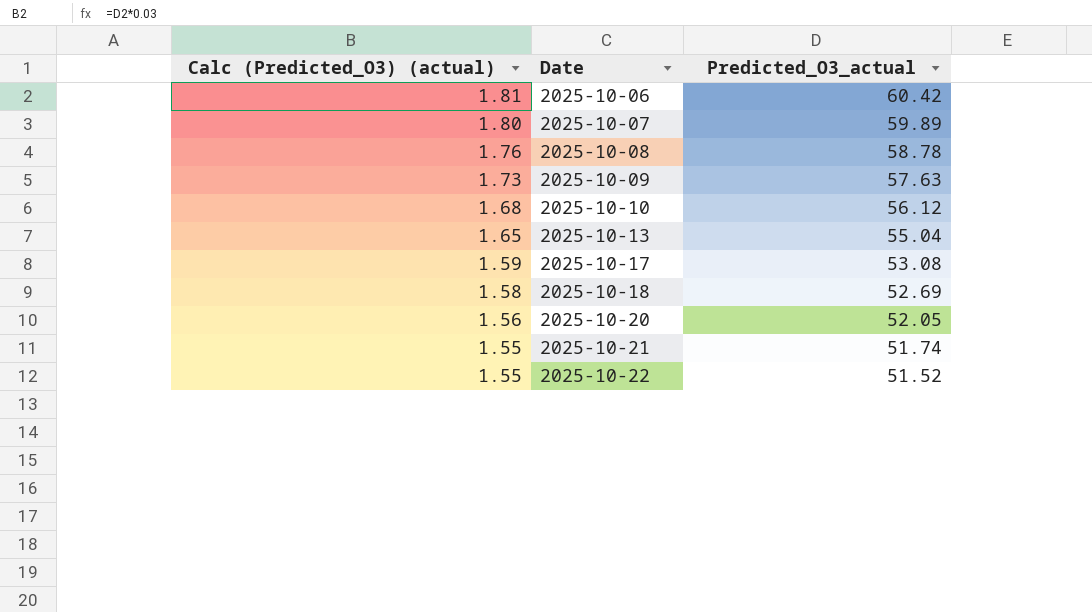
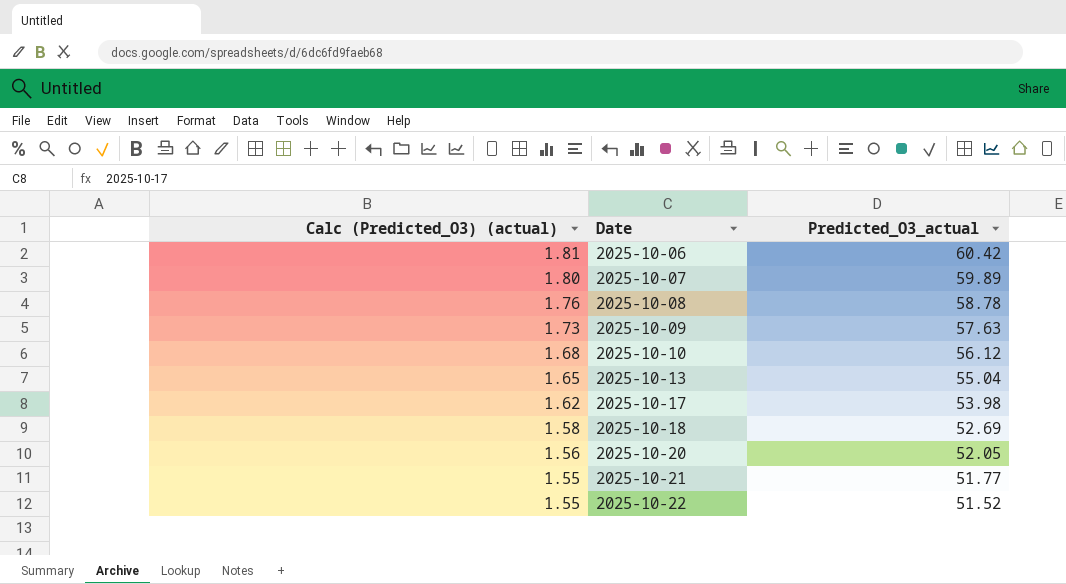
2025-10-17 | Calc (Predicted_O3) (actual): 1.59 -> 1.62
2025-10-17 | Predicted_O3_actual: 53.08 -> 53.98
2025-10-21 | Predicted_O3_actual: 51.74 -> 51.77

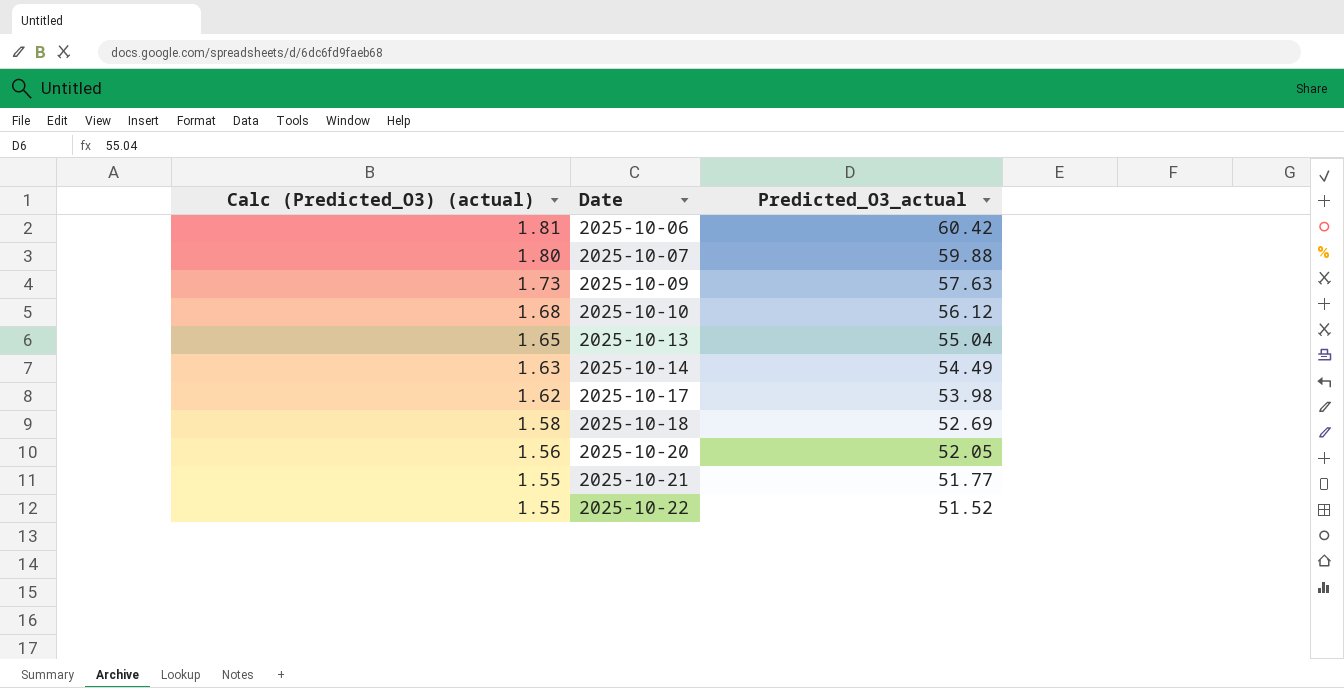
row 2025-10-08: 1.76 | 58.78 -> none
2025-10-07 | Predicted_O3_actual: 59.89 -> 59.88
row 2025-10-14: none -> 1.63 | 54.49

